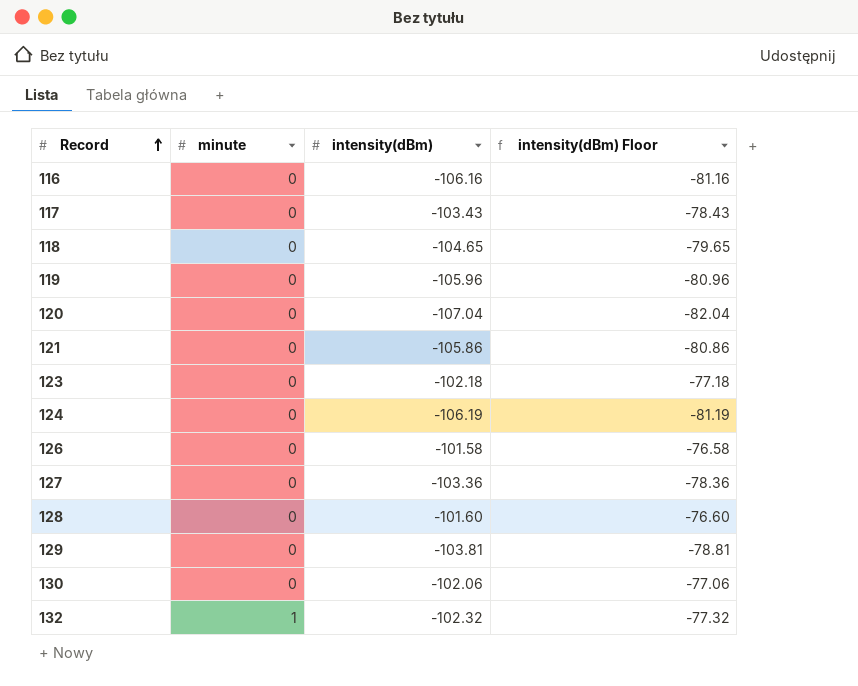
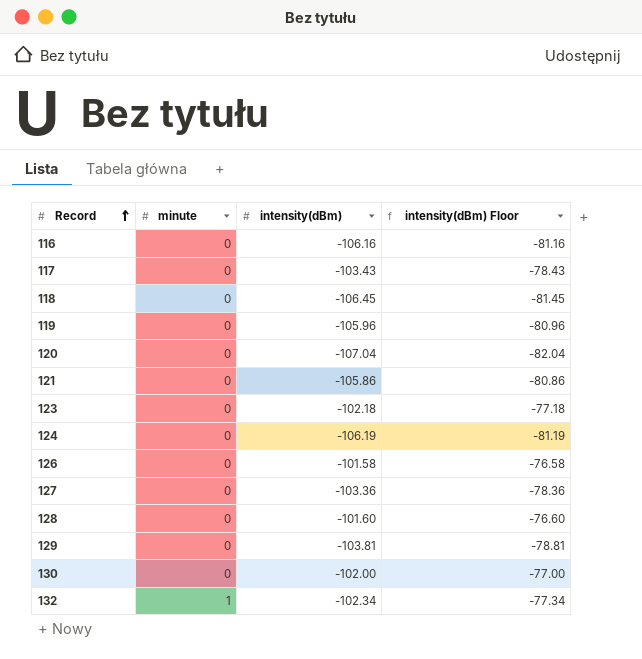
118 | intensity(dBm): -104.65 -> -106.45
118 | intensity(dBm) Floor: -79.65 -> -81.45
130 | intensity(dBm): -102.06 -> -102.00
130 | intensity(dBm) Floor: -77.06 -> -77.00
132 | intensity(dBm): -102.32 -> -102.34
132 | intensity(dBm) Floor: -77.32 -> -77.34

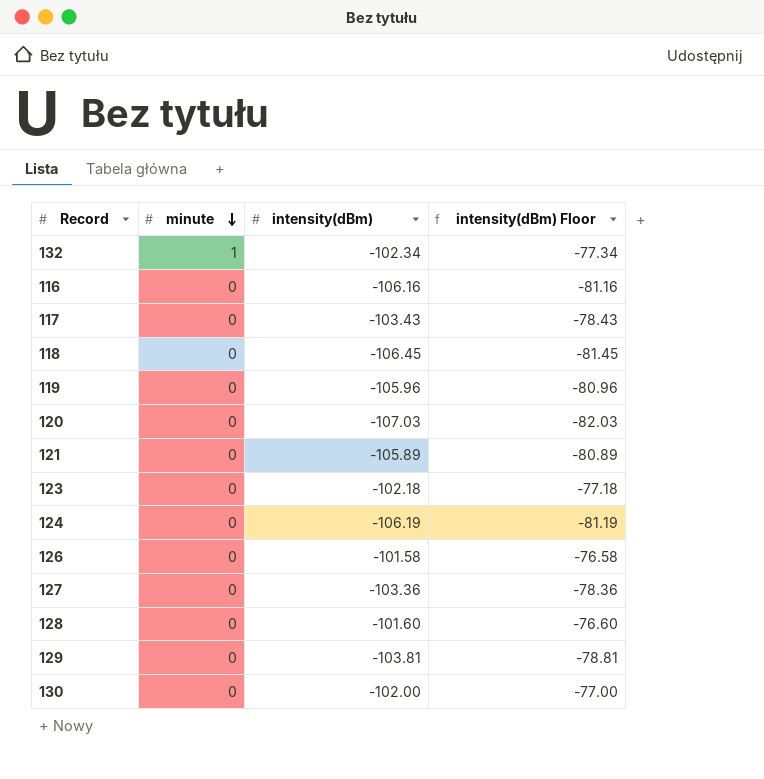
row order: Record ascending -> minute descending
120 | intensity(dBm): -107.04 -> -107.03
120 | intensity(dBm) Floor: -82.04 -> -82.03
121 | intensity(dBm): -105.86 -> -105.89
121 | intensity(dBm) Floor: -80.86 -> -80.89

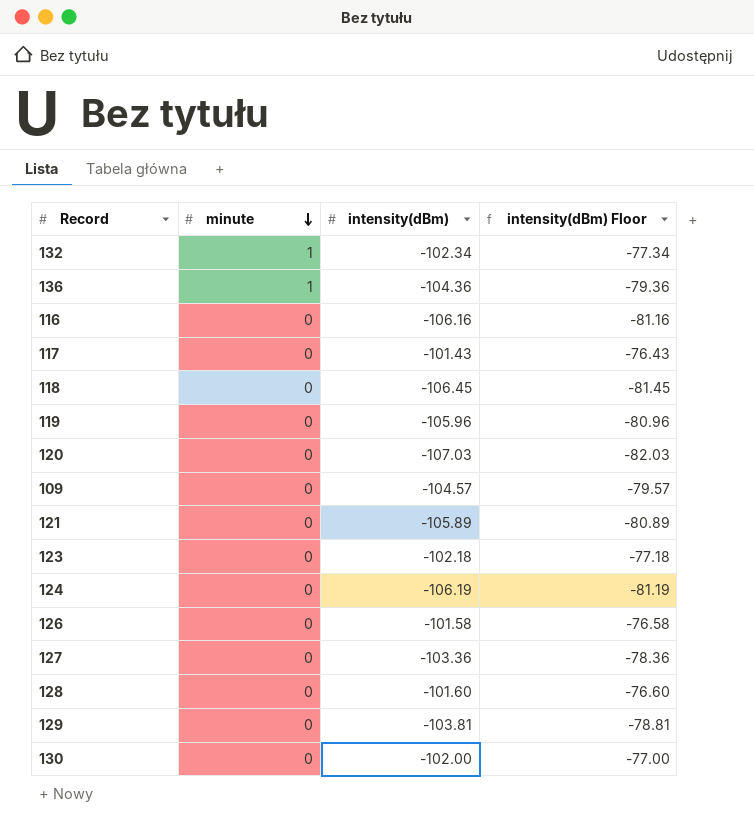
row 136: none -> 1 | -104.36 | -79.36
117 | intensity(dBm): -103.43 -> -101.43
117 | intensity(dBm) Floor: -78.43 -> -76.43
row 109: none -> 0 | -104.57 | -79.57

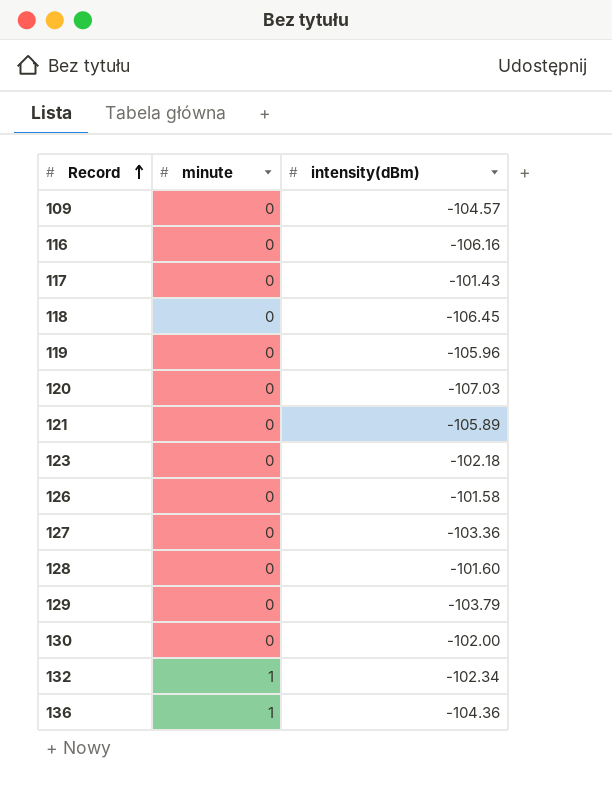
row order: minute descending -> Record ascending
column intensity(dBm) Floor | formula: [intensity(dBm)] + 25 -> none
row 124: 0 | -106.19 | -81.19 -> none
129 | intensity(dBm): -103.81 -> -103.79

